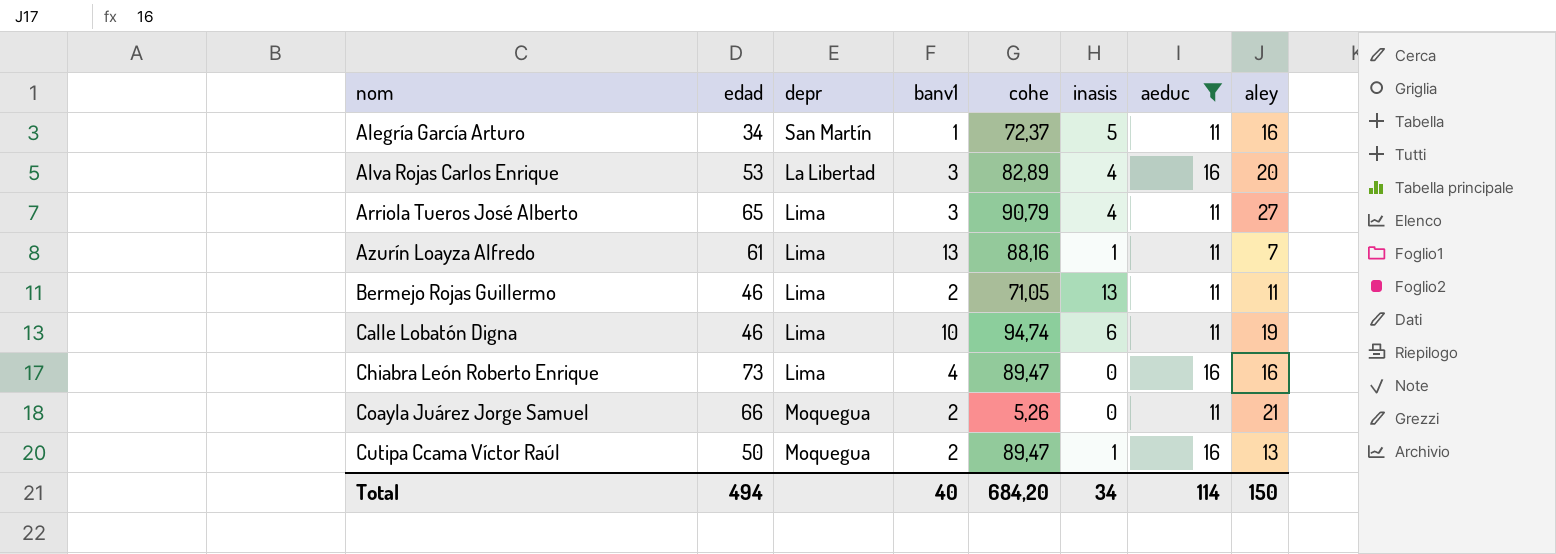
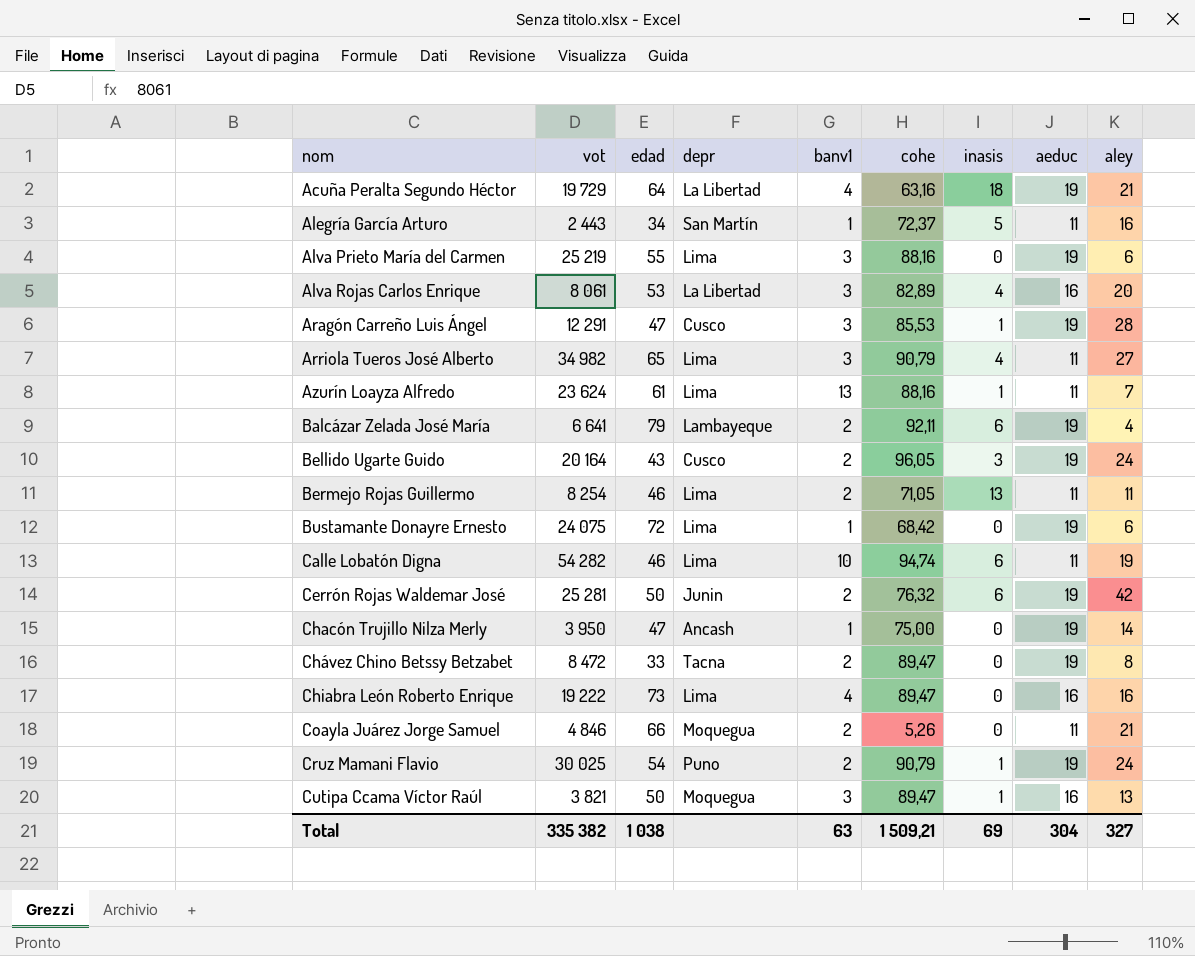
filter: aeduc != 19 -> none
column vot | position: none -> 2
Cutipa Ccama Víctor Raúl | banv1: 2 -> 3
Total | edad: 494 -> 1 038
Total | banv1: 40 -> 63
Total | cohe: 684,20 -> 1 509,21
Total | inasis: 34 -> 69
Total | aeduc: 114 -> 304
Total | aley: 150 -> 327

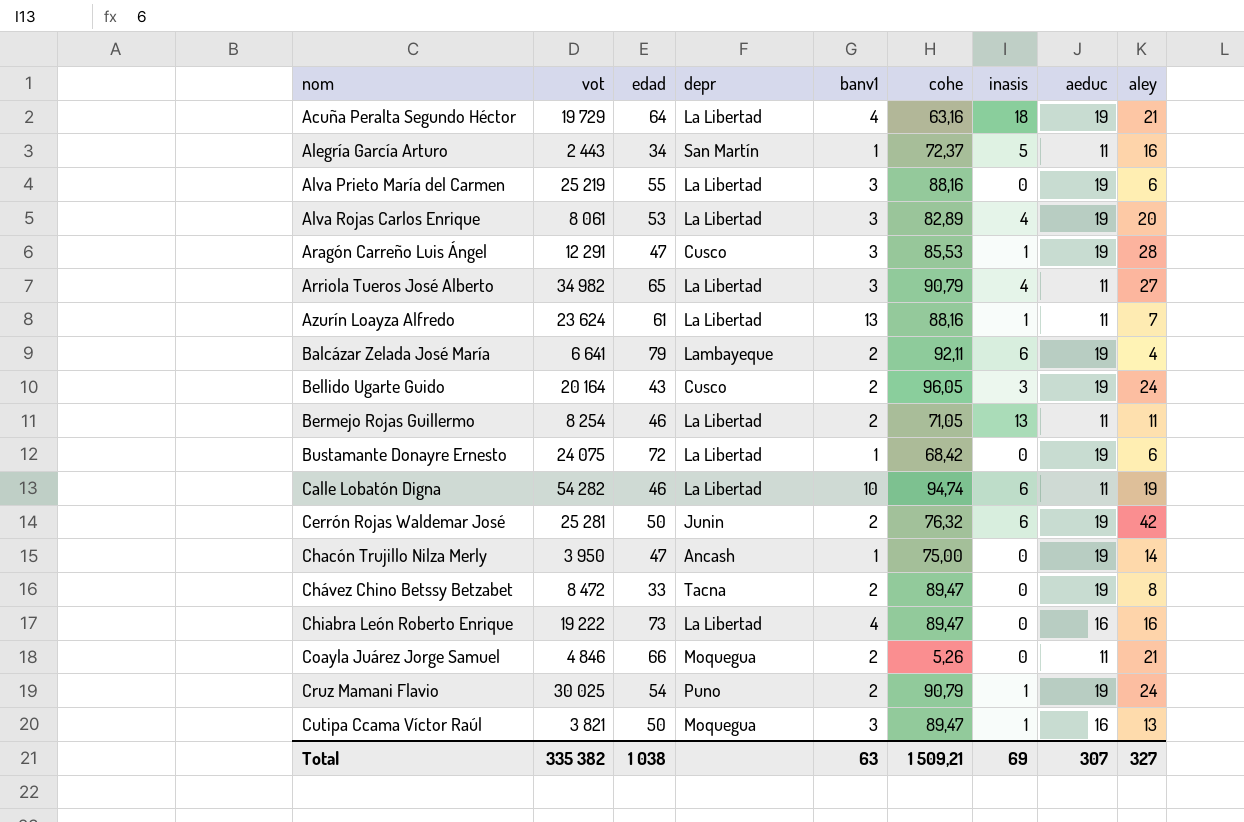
Alva Prieto María del Carmen | depr: Lima -> La Libertad
Alva Rojas Carlos Enrique | aeduc: 16 -> 19
Arriola Tueros José Alberto | depr: Lima -> La Libertad
Azurín Loayza Alfredo | depr: Lima -> La Libertad
Bermejo Rojas Guillermo | depr: Lima -> La Libertad
Bustamante Donayre Ernesto | depr: Lima -> La Libertad
Calle Lobatón Digna | depr: Lima -> La Libertad
Chiabra León Roberto Enrique | depr: Lima -> La Libertad
Total | aeduc: 304 -> 307

